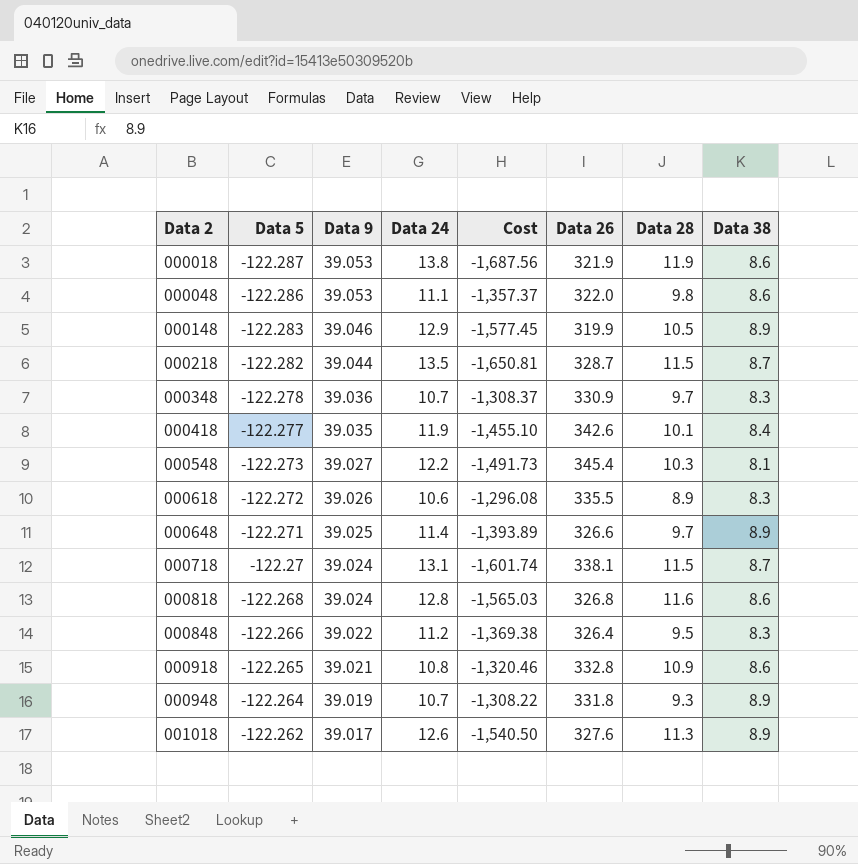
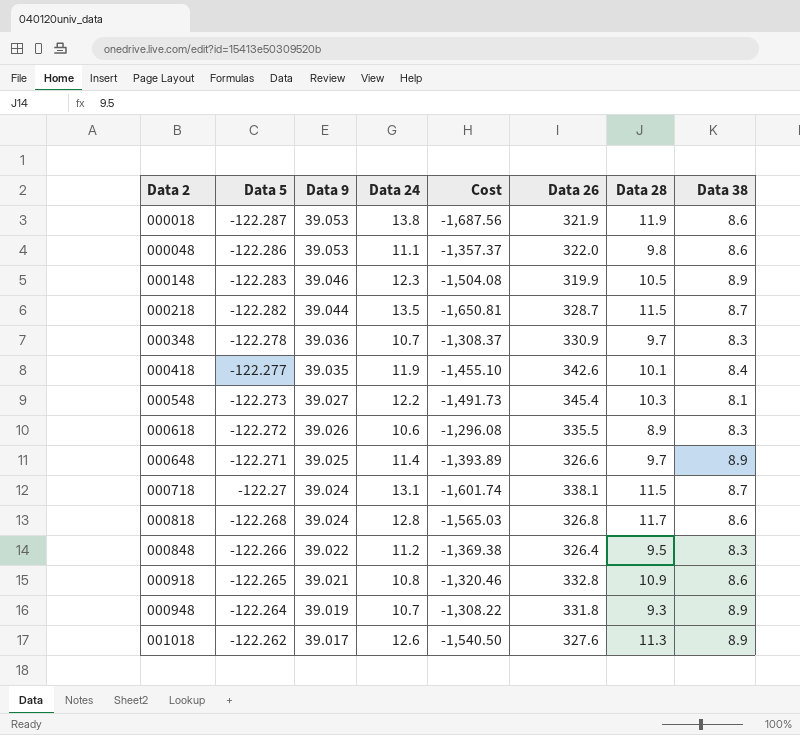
000148 | Data 24: 12.9 -> 12.3
000148 | Cost: -1,577.45 -> -1,504.08
000818 | Data 28: 11.6 -> 11.7

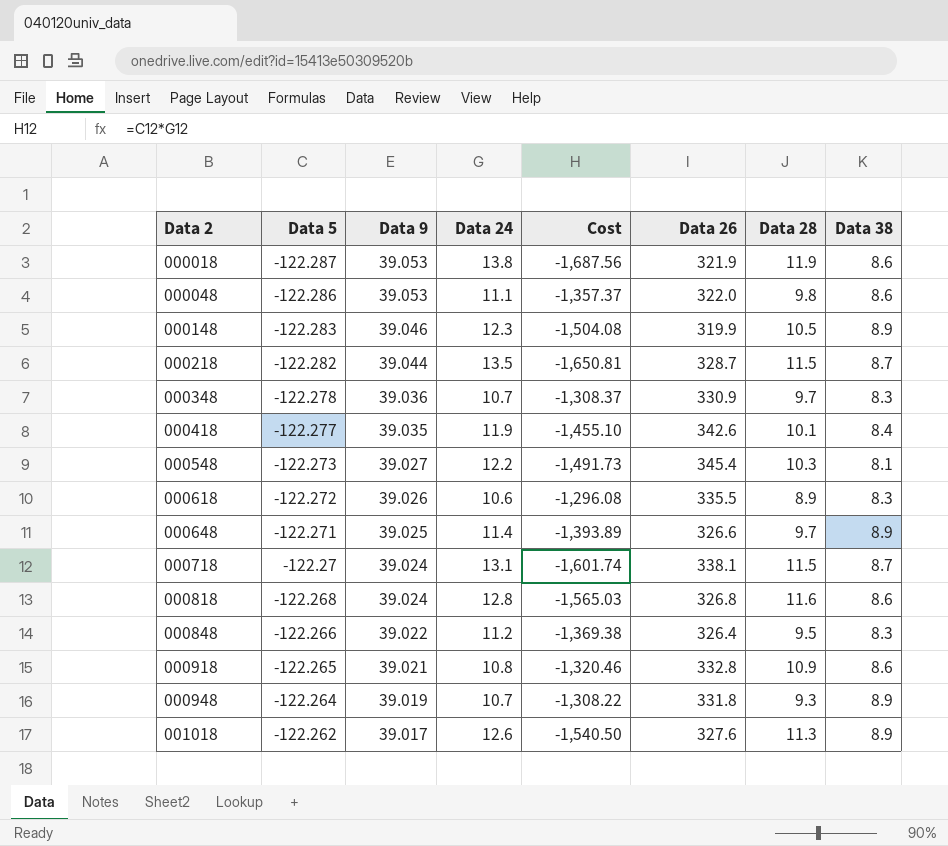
000818 | Data 28: 11.7 -> 11.6

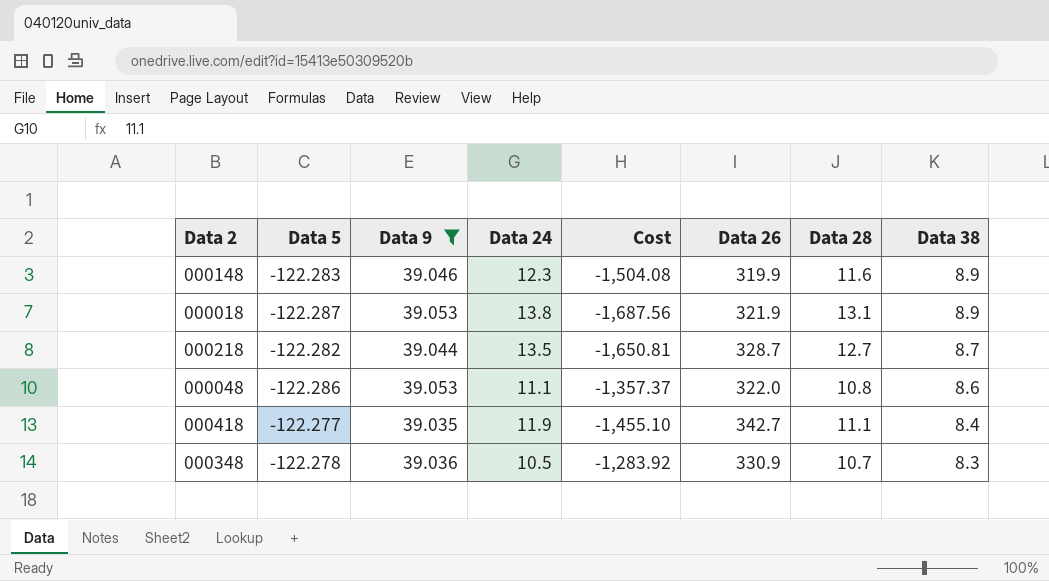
filter: none -> Data 9 >= 39.035
row order: Data 2 ascending -> Data 38 descending
000148 | Data 28: 10.5 -> 11.6
000018 | Data 28: 11.9 -> 13.1
000018 | Data 38: 8.6 -> 8.9
000218 | Data 28: 11.5 -> 12.7
000048 | Data 28: 9.8 -> 10.8
000418 | Data 26: 342.6 -> 342.7
000418 | Data 28: 10.1 -> 11.1
000348 | Data 24: 10.7 -> 10.5
000348 | Cost: -1,308.37 -> -1,283.92
000348 | Data 28: 9.7 -> 10.7

